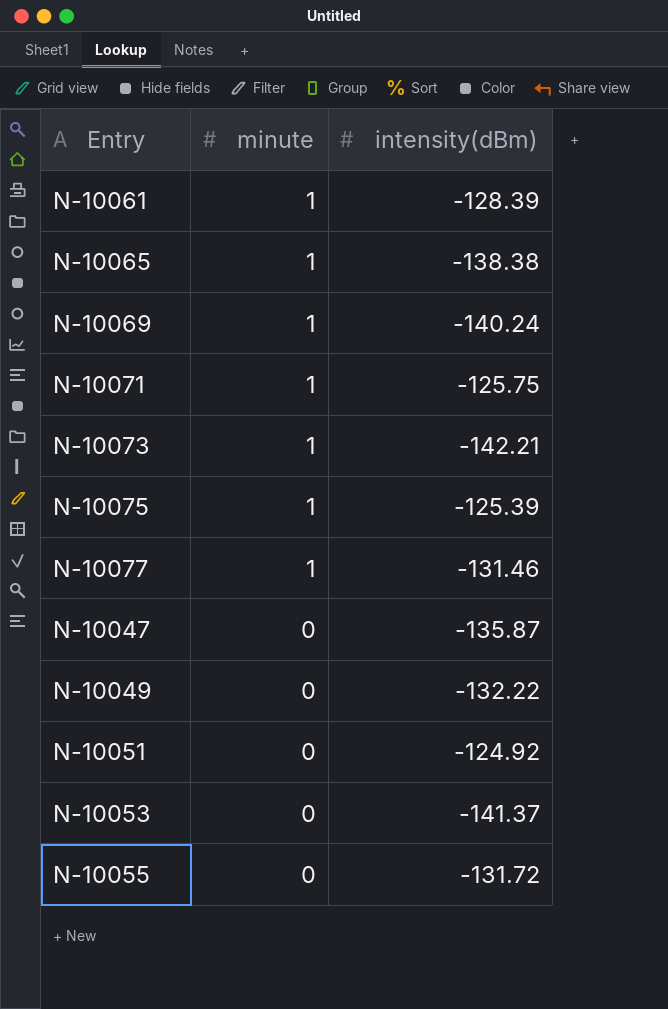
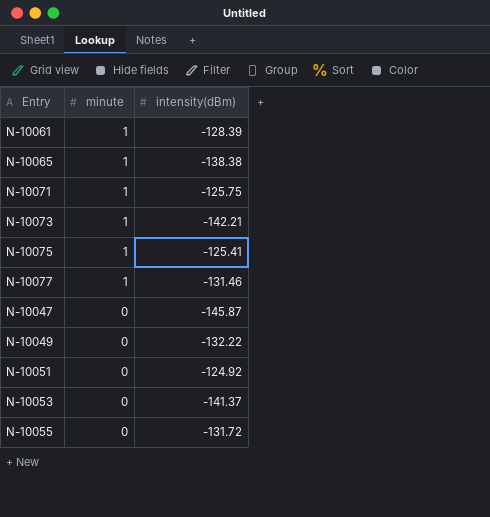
row N-10069: 1 | -140.24 -> none
N-10075 | intensity(dBm): -125.39 -> -125.41
N-10047 | intensity(dBm): -135.87 -> -145.87

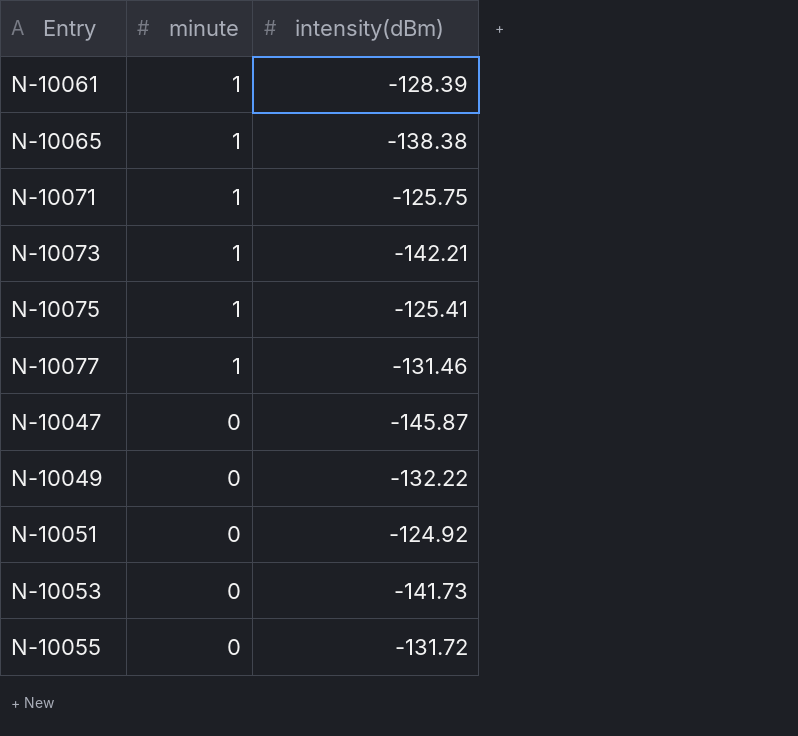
N-10053 | intensity(dBm): -141.37 -> -141.73

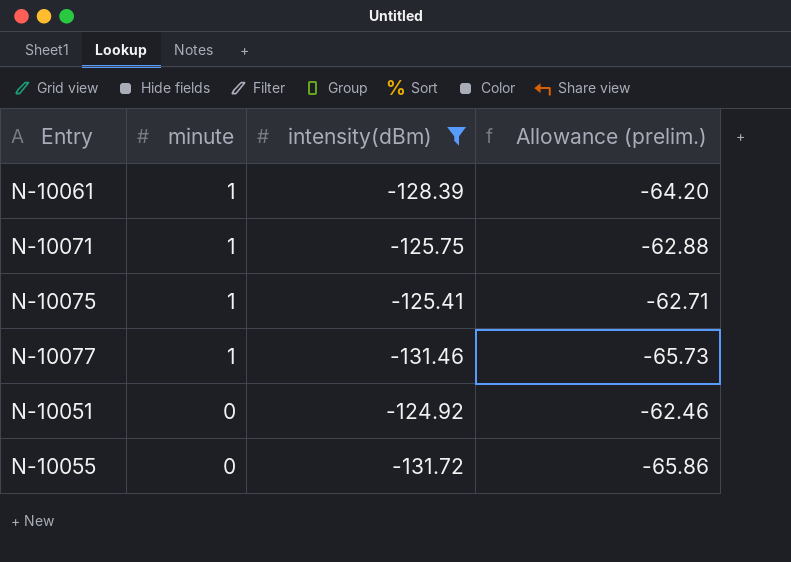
filter: none -> intensity(dBm) >= -131.72
column Allowance (prelim.) | formula: none -> [intensity(dBm)] * 0.5

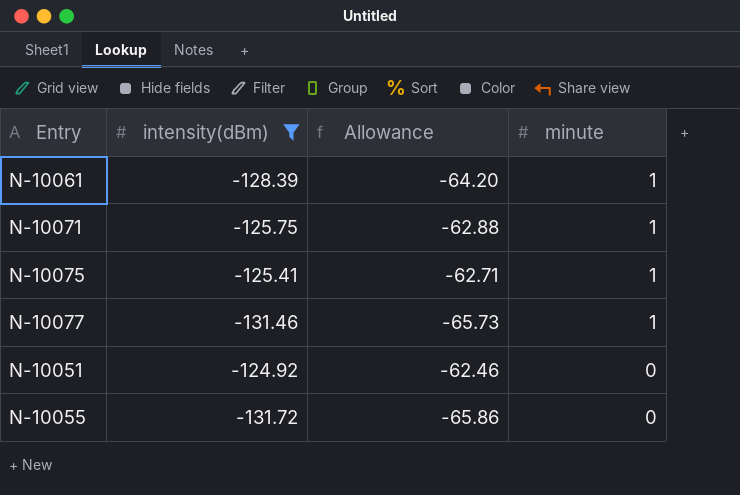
column name: Allowance (prelim.) -> Allowance
column minute | position: 2 -> 4

